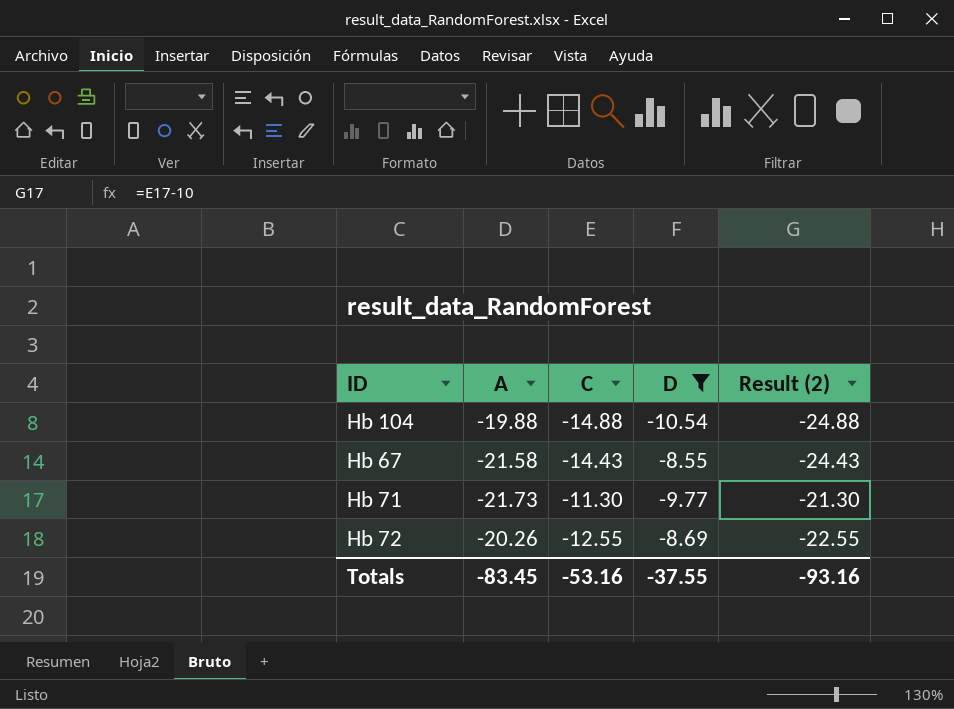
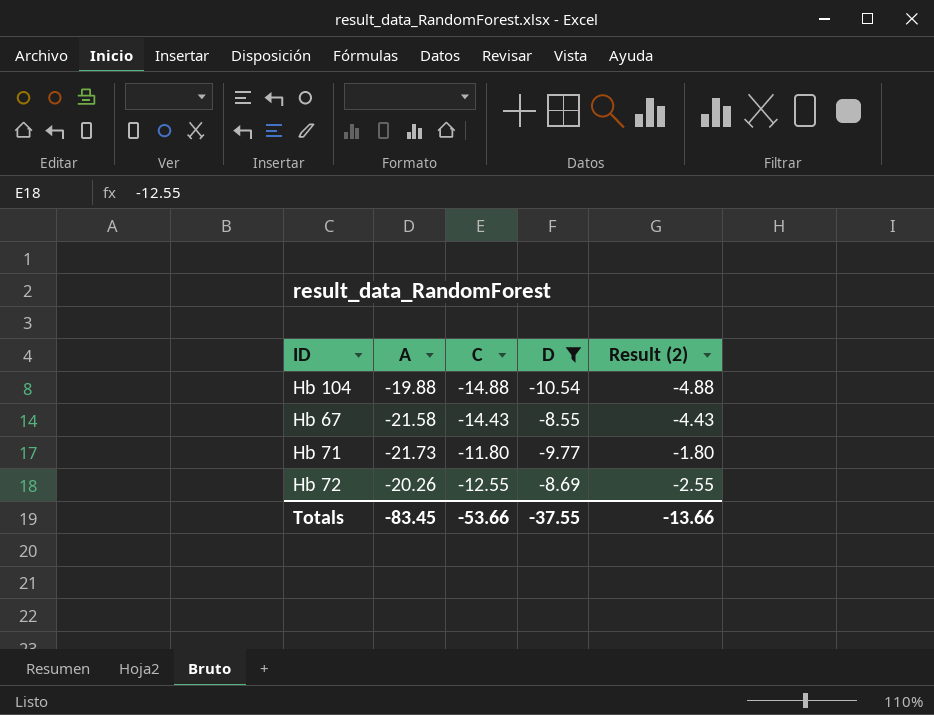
column Result (2) | formula: [C] - 10 -> [C] + 10
Hb 71 | C: -11.30 -> -11.80
Totals | C: -53.16 -> -53.66
Totals | Result (2): -93.16 -> -13.66

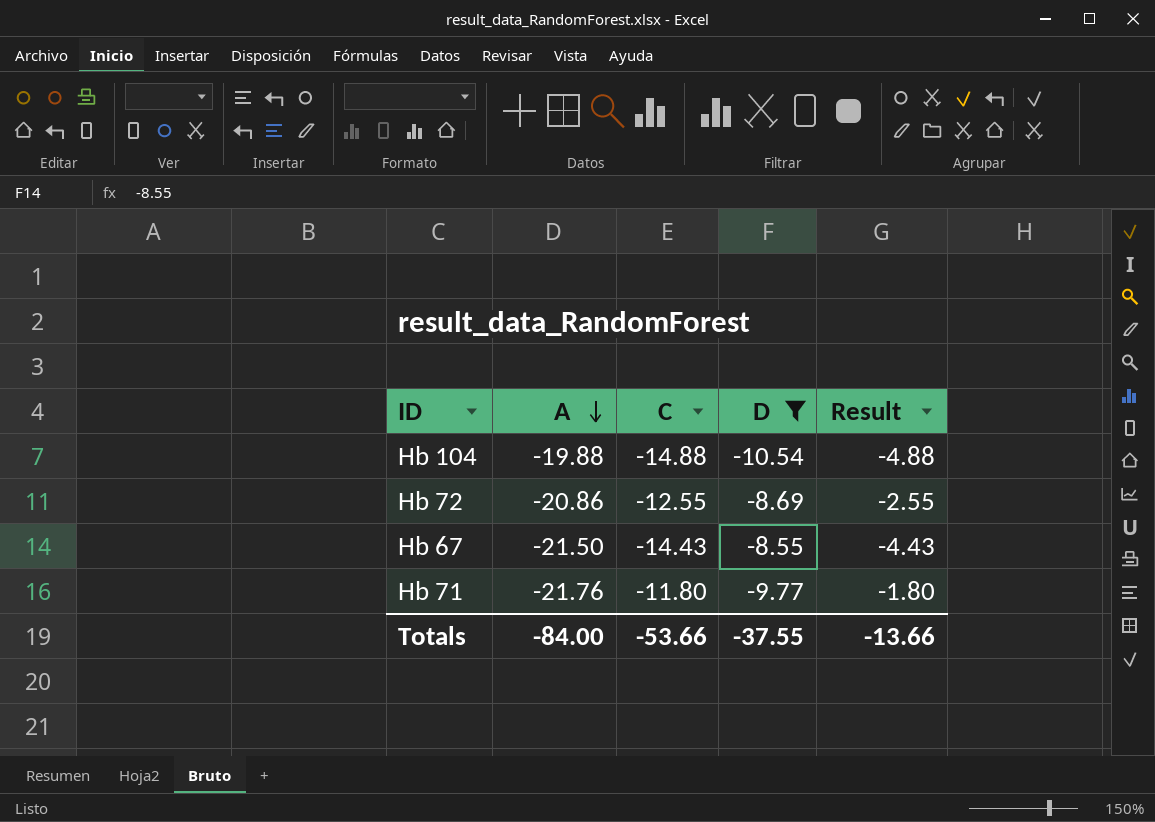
row order: none -> A descending
column name: Result (2) -> Result
Hb 72 | A: -20.26 -> -20.86
Hb 67 | A: -21.58 -> -21.50
Hb 71 | A: -21.73 -> -21.76
Totals | A: -83.45 -> -84.00

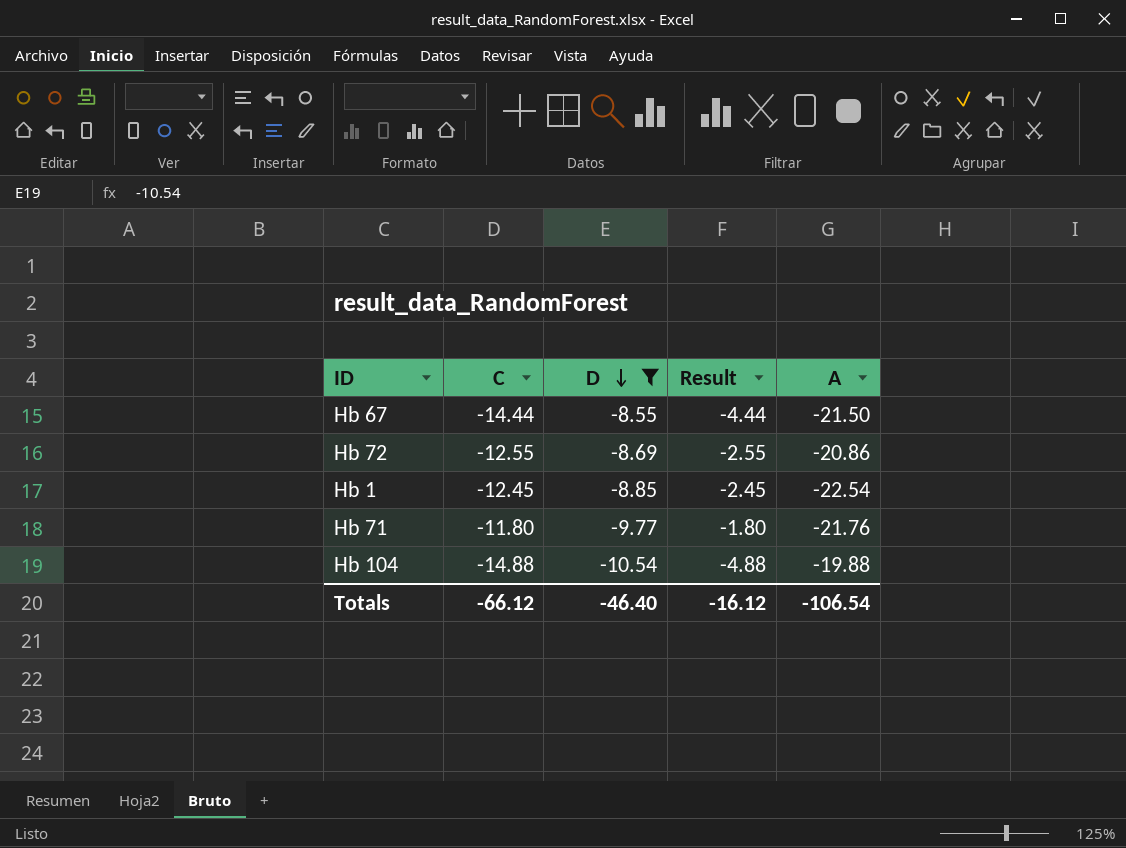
row order: A descending -> D descending
column A | position: 2 -> 5
Hb 67 | C: -14.43 -> -14.44
Hb 67 | Result: -4.43 -> -4.44
row Hb 1: none -> -12.45 | -8.85 | -2.45 | -22.54
Totals | C: -53.66 -> -66.12
Totals | D: -37.55 -> -46.40
Totals | Result: -13.66 -> -16.12
Totals | A: -84.00 -> -106.54

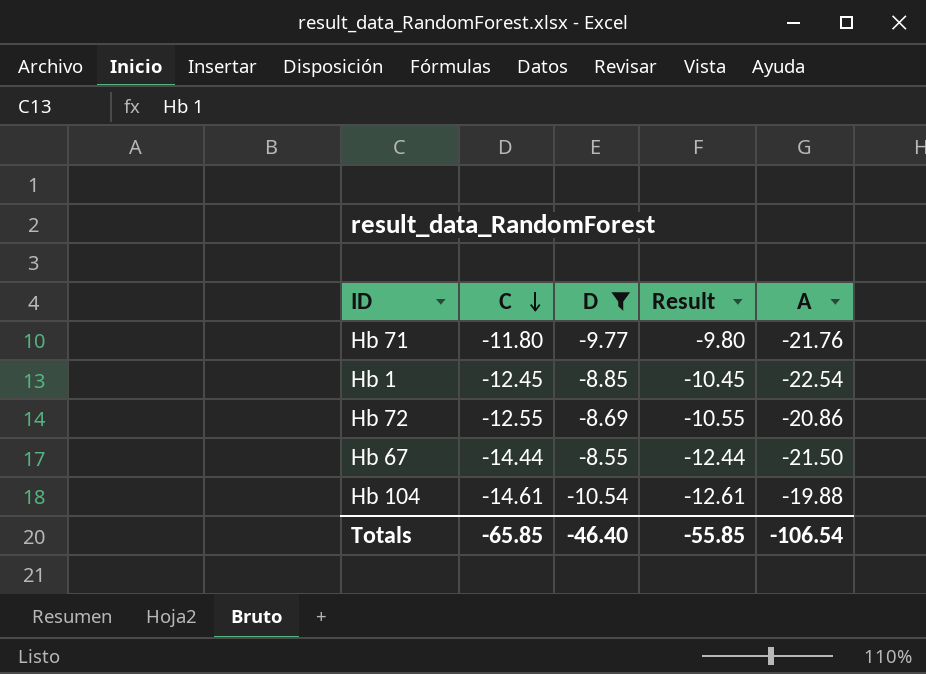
row order: D descending -> C descending
column Result | formula: [C] + 10 -> [C] + 2
Hb 104 | C: -14.88 -> -14.61
Totals | C: -66.12 -> -65.85
Totals | Result: -16.12 -> -55.85

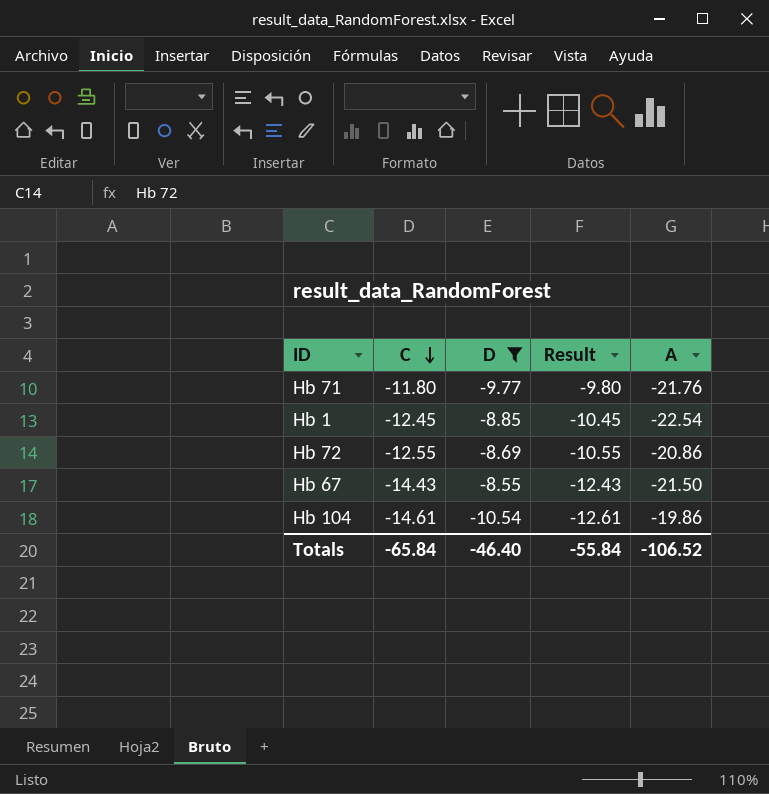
Hb 67 | C: -14.44 -> -14.43
Hb 67 | Result: -12.44 -> -12.43
Hb 104 | A: -19.88 -> -19.86
Totals | C: -65.85 -> -65.84
Totals | Result: -55.85 -> -55.84
Totals | A: -106.54 -> -106.52

